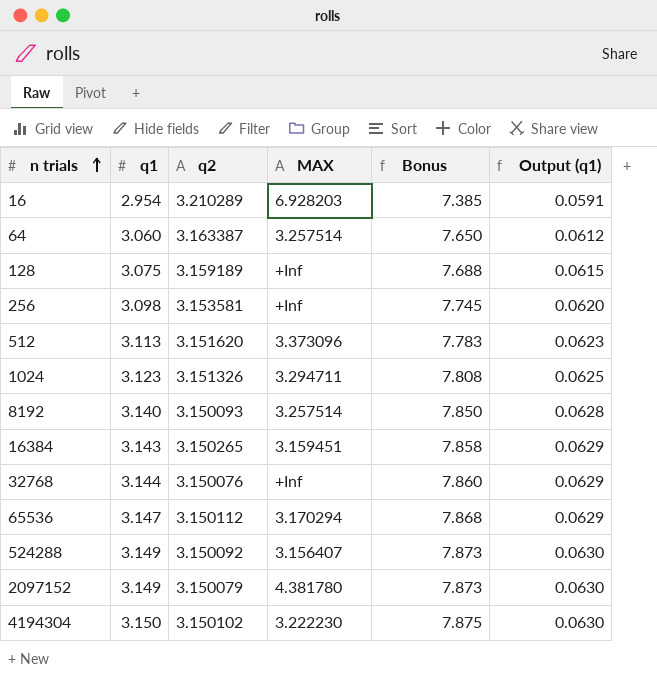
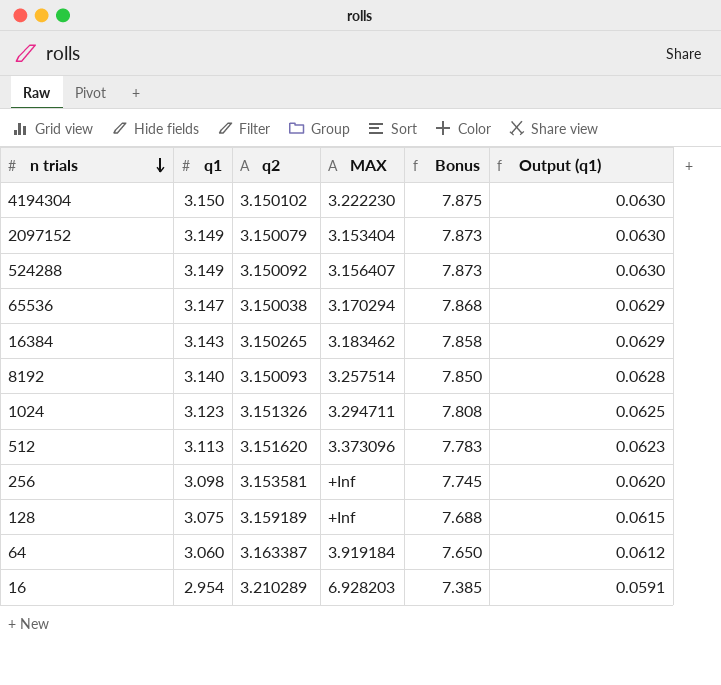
row order: n trials ascending -> n trials descending
row 32768: 3.144 | 3.150076 | +Inf | 7.860 | 0.0629 -> none
2097152 | MAX: 4.381780 -> 3.153404
65536 | q2: 3.150112 -> 3.150038
16384 | MAX: 3.159451 -> 3.183462
64 | MAX: 3.257514 -> 3.919184

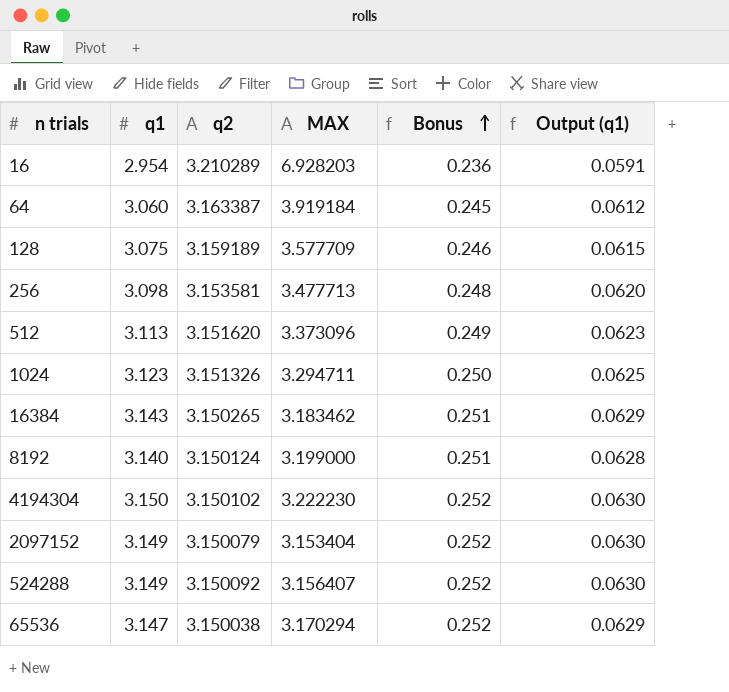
row order: n trials descending -> Bonus ascending
column Bonus | formula: [q1] * 2.5 -> [q1] * 0.08
128 | MAX: +Inf -> 3.577709
256 | MAX: +Inf -> 3.477713
8192 | q2: 3.150093 -> 3.150124
8192 | MAX: 3.257514 -> 3.199000

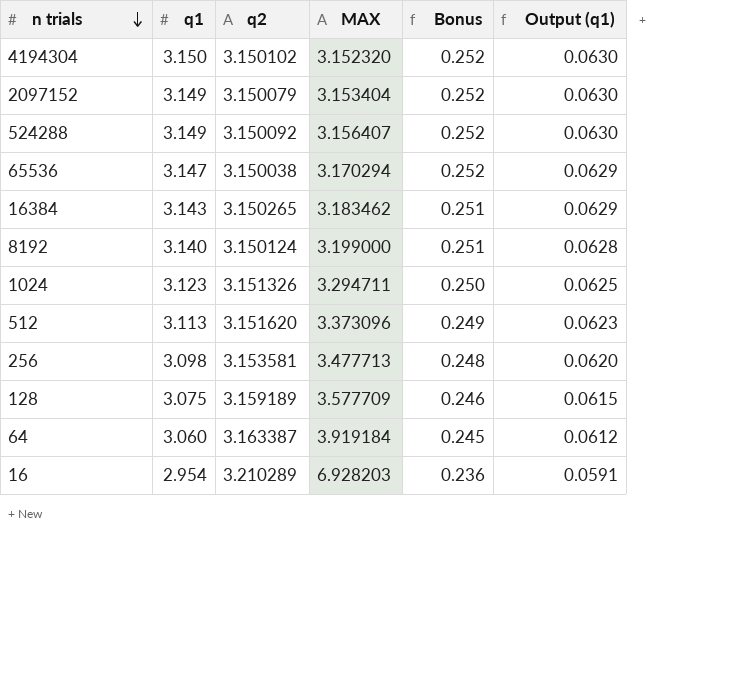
row order: Bonus ascending -> n trials descending
4194304 | MAX: 3.222230 -> 3.152320

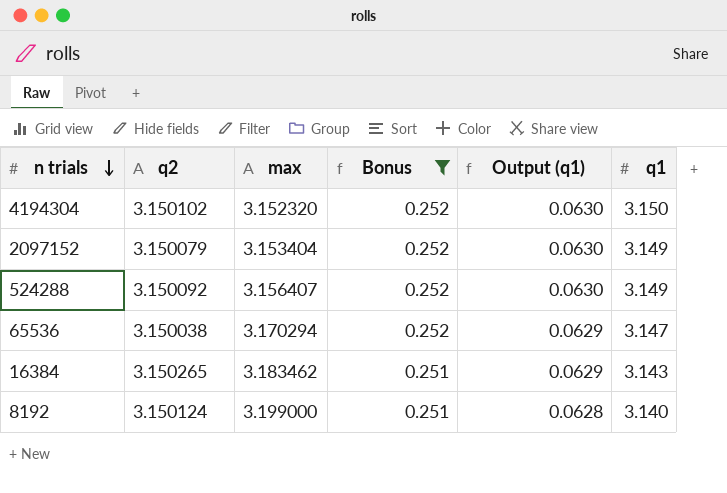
filter: none -> Bonus >= 0.251
column name: MAX -> max
column q1 | position: 2 -> 6

